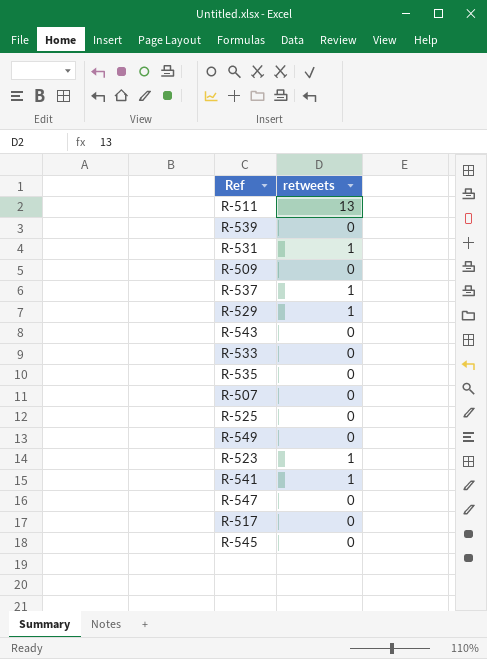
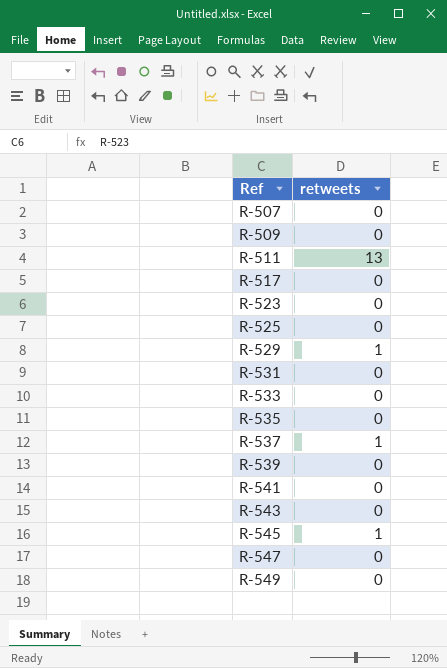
row order: none -> Ref ascending
R-523 | retweets: 1 -> 0
R-531 | retweets: 1 -> 0
R-541 | retweets: 1 -> 0
R-545 | retweets: 0 -> 1

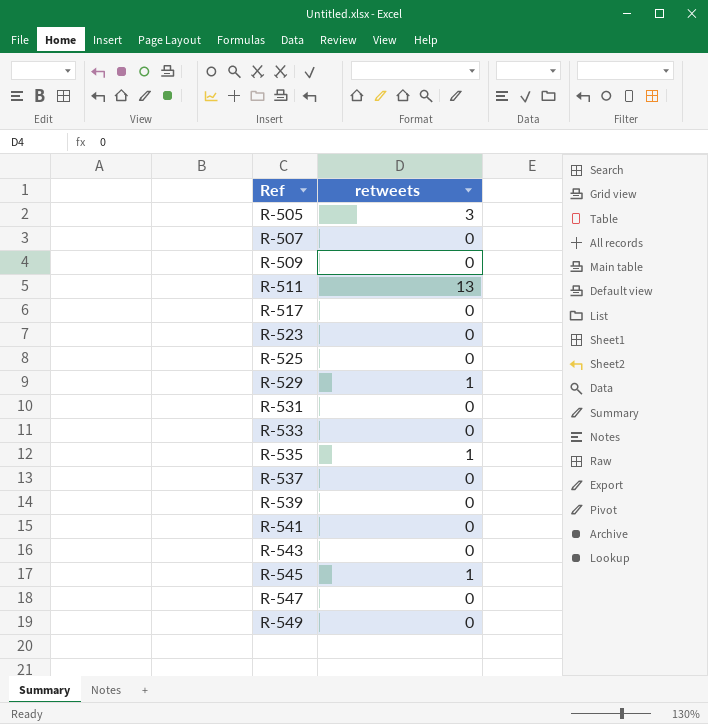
row R-505: none -> 3
R-535 | retweets: 0 -> 1
R-537 | retweets: 1 -> 0

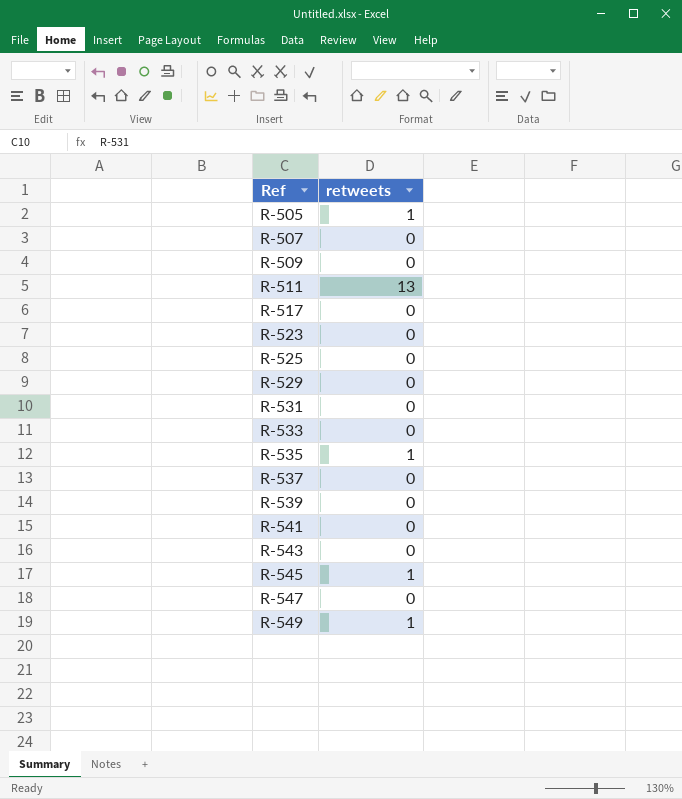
R-505 | retweets: 3 -> 1
R-529 | retweets: 1 -> 0
R-549 | retweets: 0 -> 1

